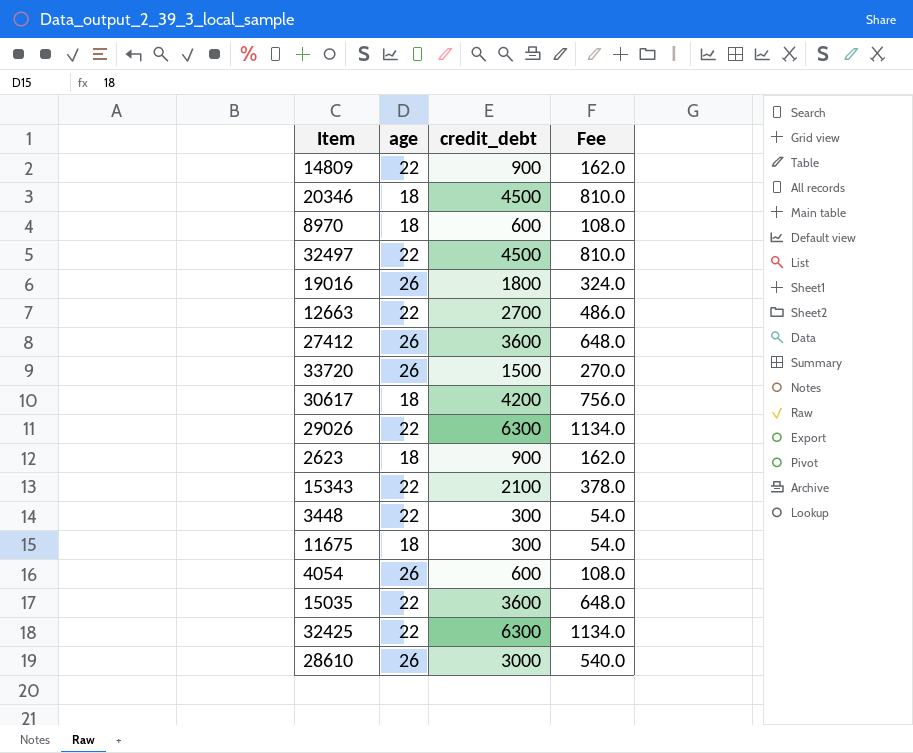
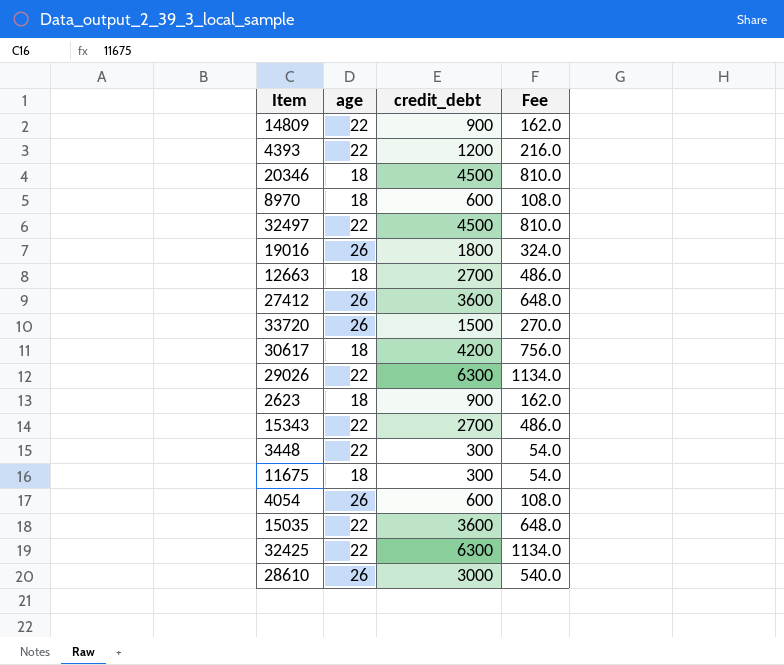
row 4393: none -> 22 | 1200 | 216.0
12663 | age: 22 -> 18
15343 | credit_debt: 2100 -> 2700
15343 | Fee: 378.0 -> 486.0

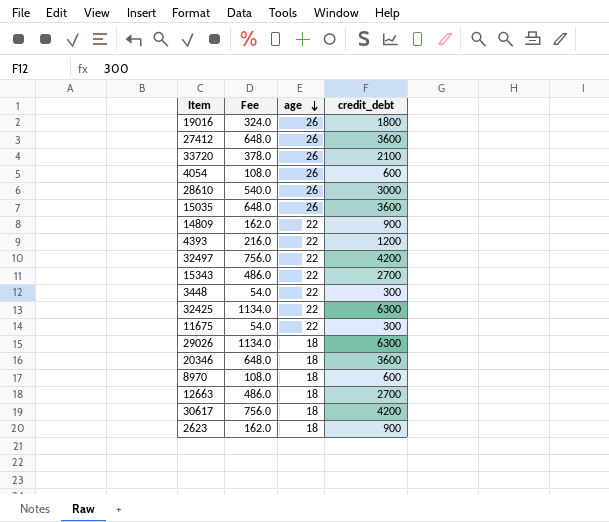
row order: none -> age descending
column Fee | position: 4 -> 2
33720 | Fee: 270.0 -> 378.0
33720 | credit_debt: 1500 -> 2100
15035 | age: 22 -> 26
32497 | Fee: 810.0 -> 756.0
32497 | credit_debt: 4500 -> 4200
11675 | age: 18 -> 22
29026 | age: 22 -> 18
20346 | Fee: 810.0 -> 648.0
20346 | credit_debt: 4500 -> 3600

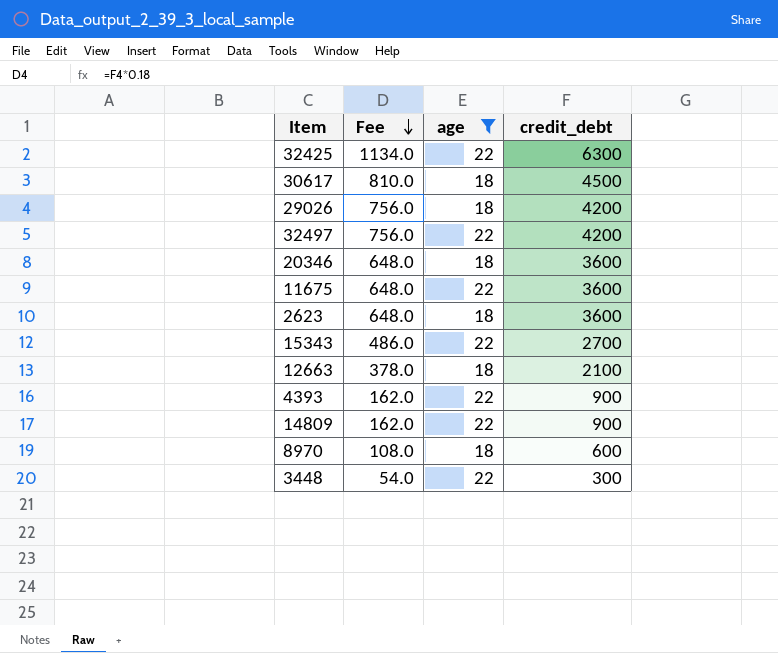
filter: none -> age != 26
row order: age descending -> Fee descending
30617 | Fee: 756.0 -> 810.0
30617 | credit_debt: 4200 -> 4500
29026 | Fee: 1134.0 -> 756.0
29026 | credit_debt: 6300 -> 4200
11675 | Fee: 54.0 -> 648.0
11675 | credit_debt: 300 -> 3600
2623 | Fee: 162.0 -> 648.0
2623 | credit_debt: 900 -> 3600
12663 | Fee: 486.0 -> 378.0
12663 | credit_debt: 2700 -> 2100
4393 | Fee: 216.0 -> 162.0
4393 | credit_debt: 1200 -> 900

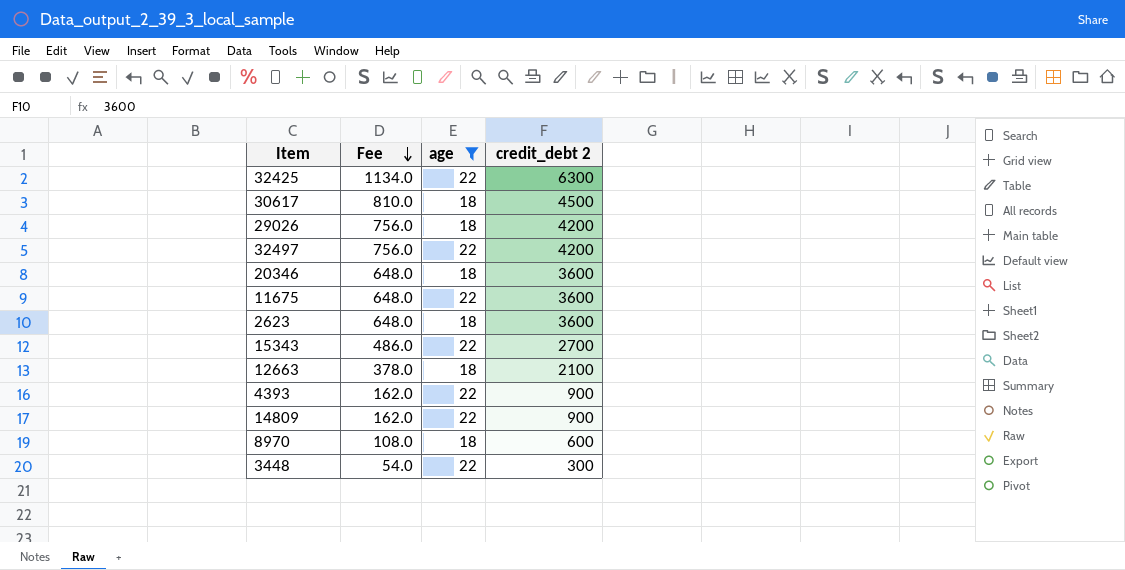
column name: credit_debt -> credit_debt 2

